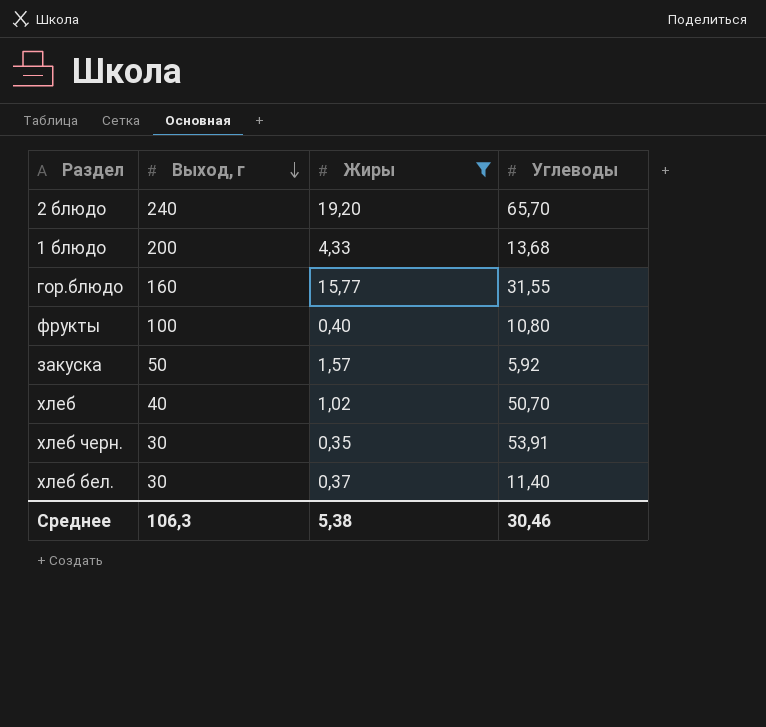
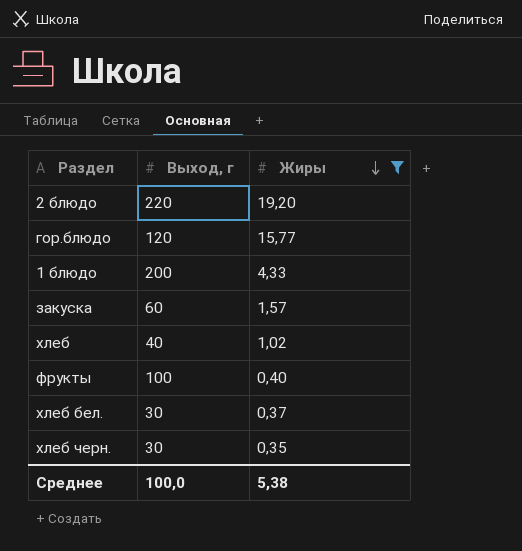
row order: Выход, г descending -> Жиры descending
column Углеводы | position: 4 -> none
2 блюдо | Выход, г: 240 -> 220
гор.блюдо | Выход, г: 160 -> 120
закуска | Выход, г: 50 -> 60
Среднее | Выход, г: 106,3 -> 100,0

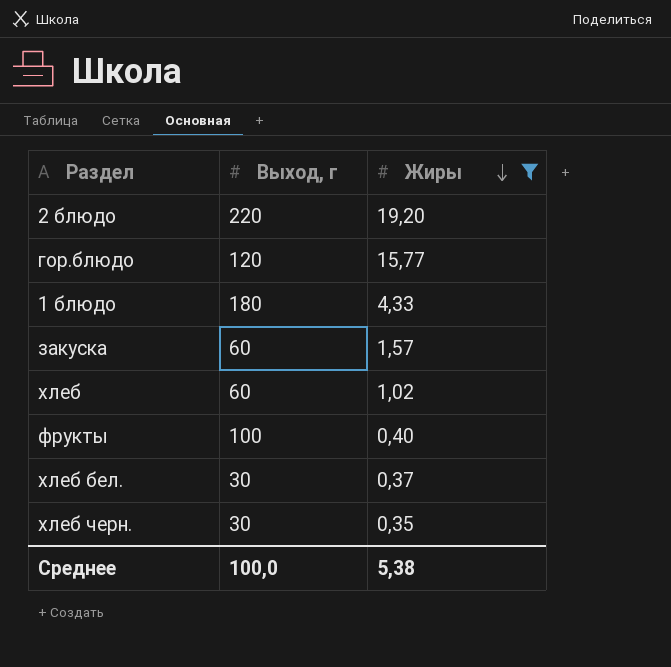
1 блюдо | Выход, г: 200 -> 180
хлеб | Выход, г: 40 -> 60

